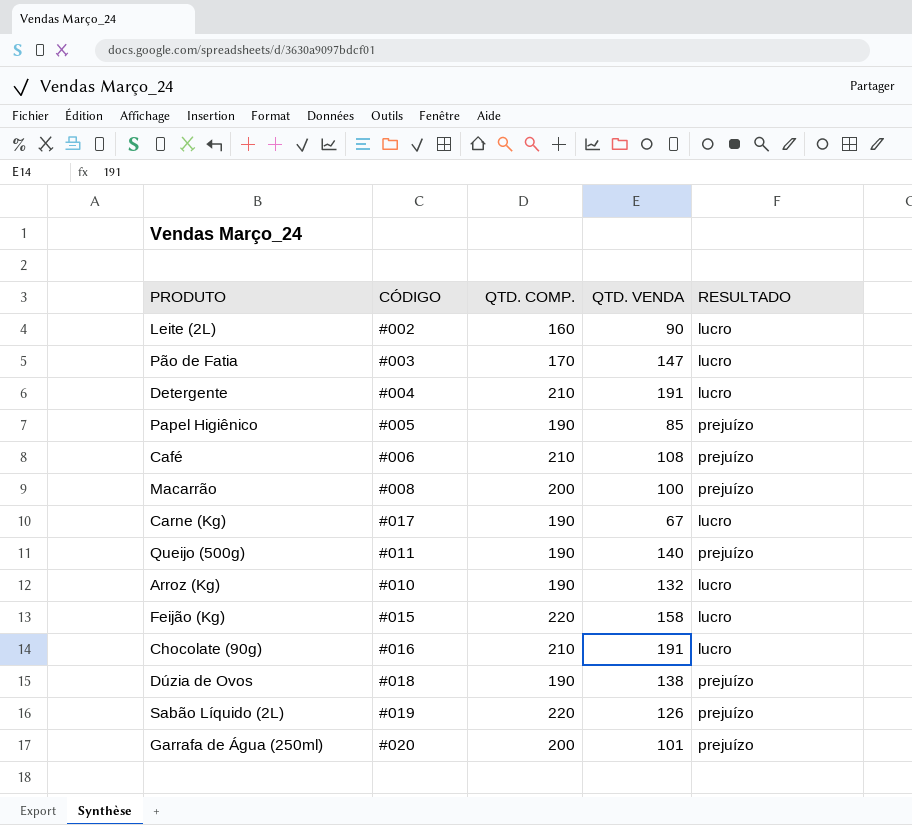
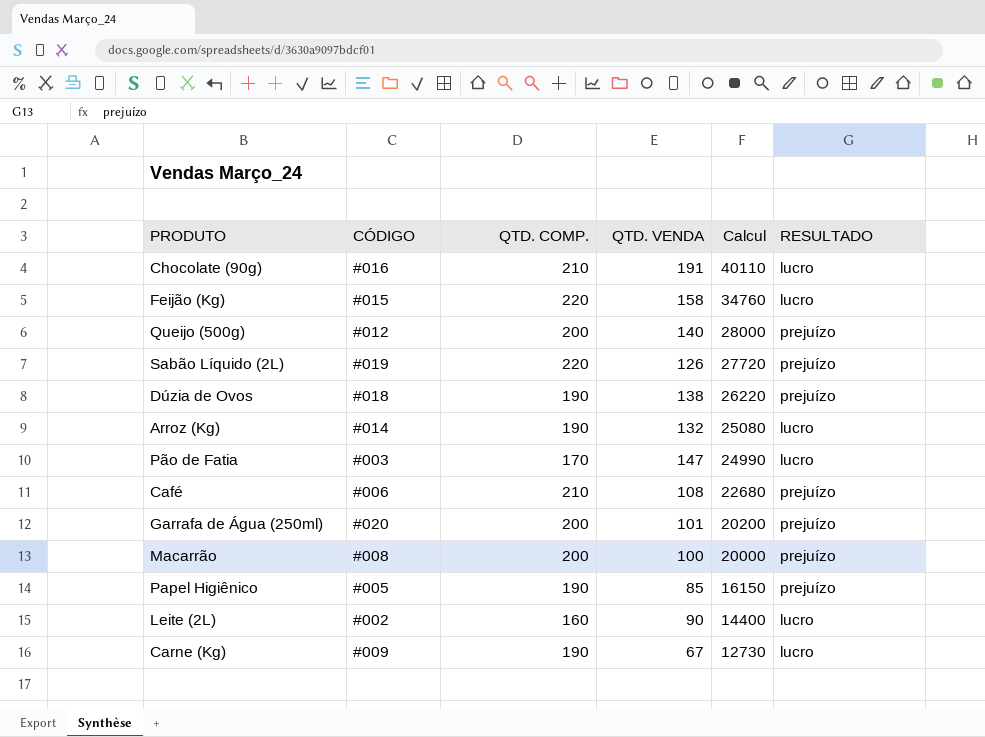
row order: none -> Calcul descending
column Calcul | formula: none -> [QTD. COMP.] * [QTD. VENDA]
row Detergente: #004 | 210 | 191 | lucro -> none
Queijo (500g) | CÓDIGO: #011 -> #012
Queijo (500g) | QTD. COMP.: 190 -> 200
Arroz (Kg) | CÓDIGO: #010 -> #014
Carne (Kg) | CÓDIGO: #017 -> #009

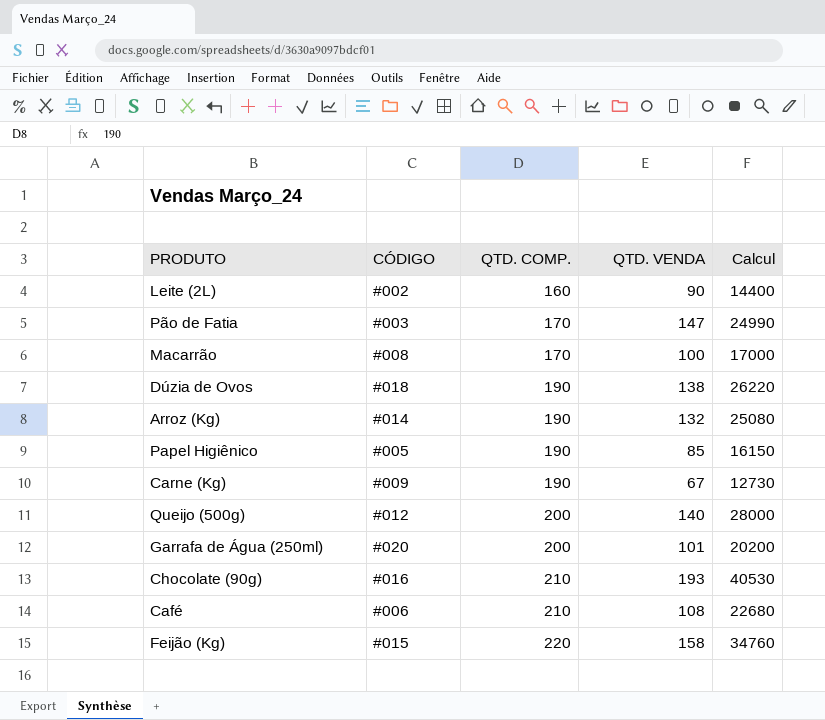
row order: Calcul descending -> QTD. COMP. ascending
column RESULTADO | position: 6 -> none
row Sabão Líquido (2L): #019 | 220 | 126 | 27720 | prejuízo -> none
Macarrão | QTD. COMP.: 200 -> 170
Macarrão | Calcul: 20000 -> 17000
Chocolate (90g) | QTD. VENDA: 191 -> 193
Chocolate (90g) | Calcul: 40110 -> 40530

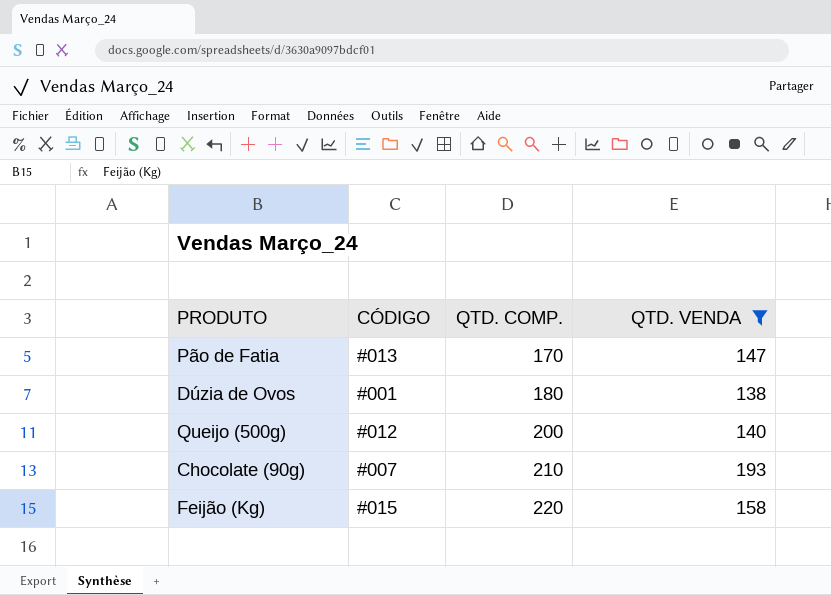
filter: none -> QTD. VENDA >= 138
column Calcul | formula: [QTD. COMP.] * [QTD. VENDA] -> none
Pão de Fatia | CÓDIGO: #003 -> #013
Dúzia de Ovos | CÓDIGO: #018 -> #001
Dúzia de Ovos | QTD. COMP.: 190 -> 180
Chocolate (90g) | CÓDIGO: #016 -> #007

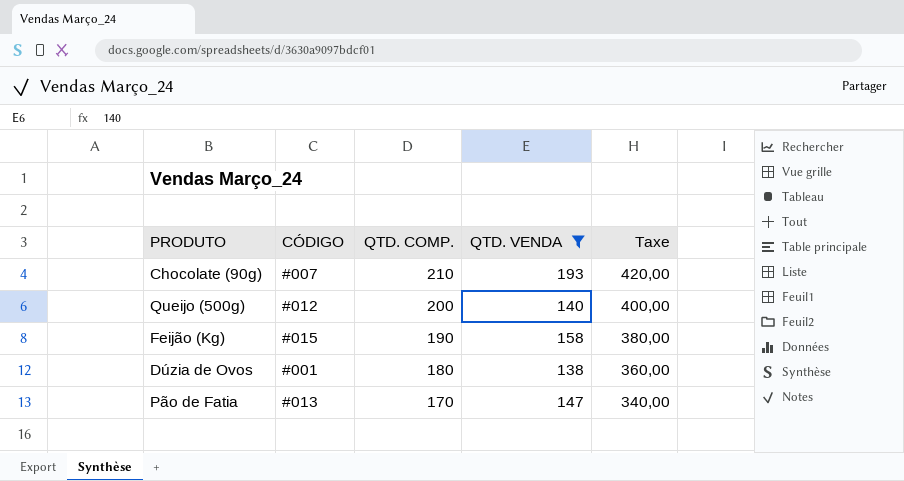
row order: QTD. COMP. ascending -> QTD. COMP. descending
column Taxe | formula: none -> [QTD. COMP.] * 2
Feijão (Kg) | QTD. COMP.: 220 -> 190

